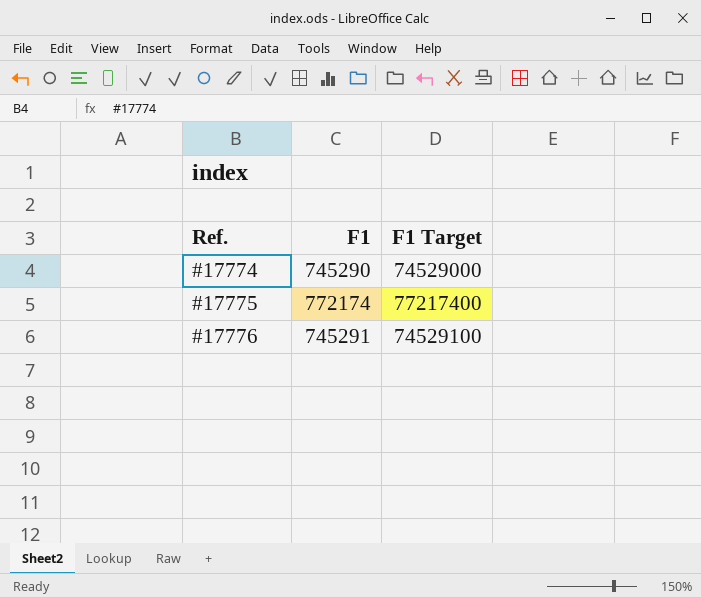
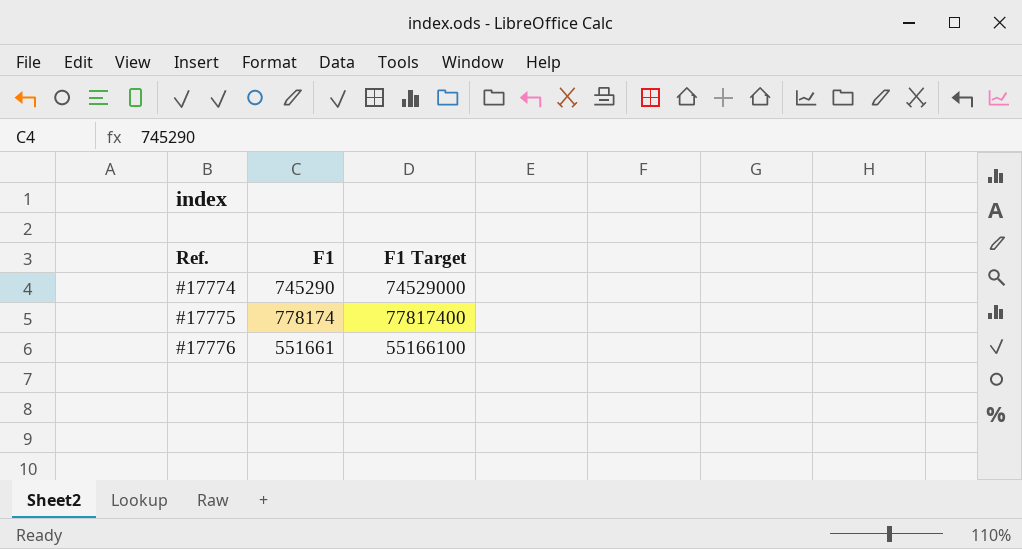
#17775 | F1: 772174 -> 778174
#17775 | F1 Target: 77217400 -> 77817400
#17776 | F1: 745291 -> 551661
#17776 | F1 Target: 74529100 -> 55166100

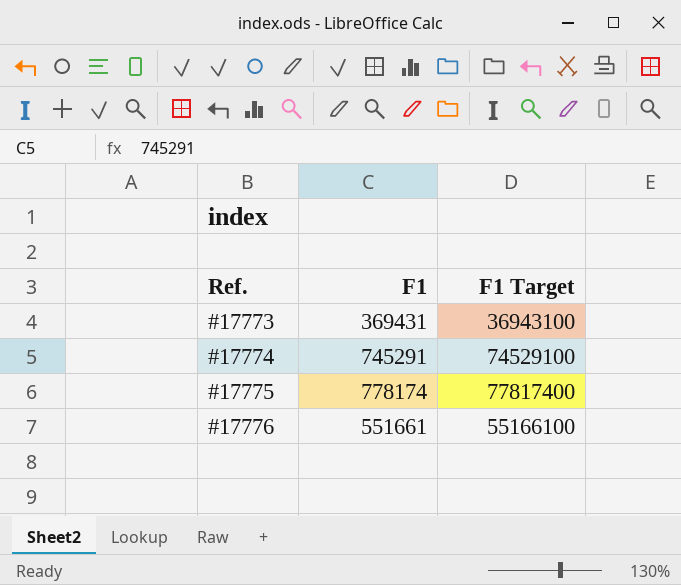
row #17773: none -> 369431 | 36943100
#17774 | F1: 745290 -> 745291
#17774 | F1 Target: 74529000 -> 74529100

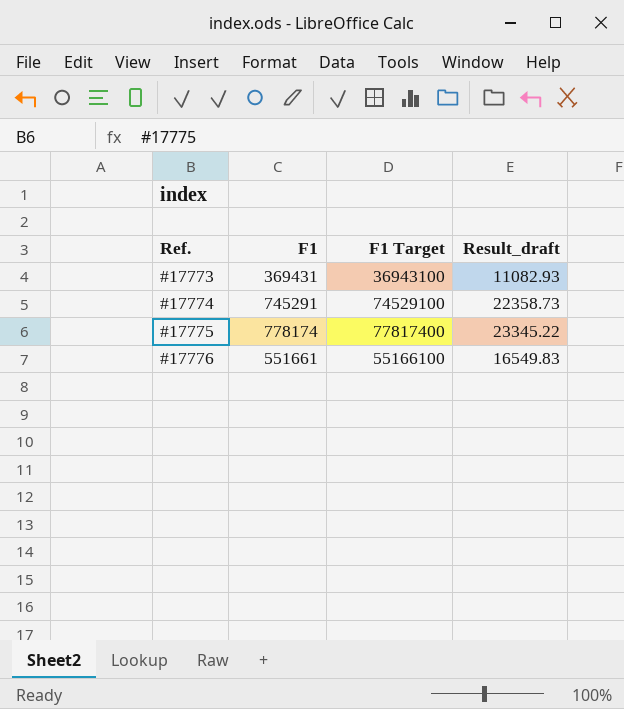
column Result_draft | formula: none -> [F1] * 0.03

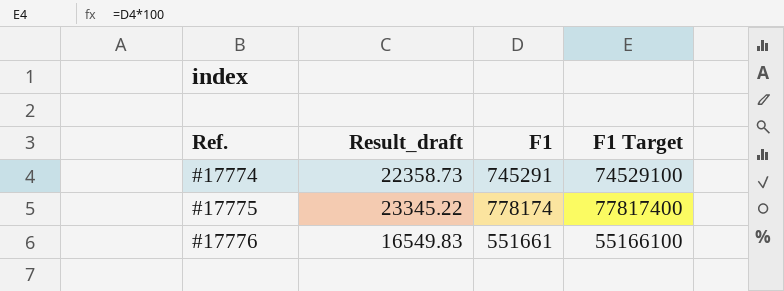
column Result_draft | position: 4 -> 2
row #17773: 369431 | 36943100 | 11082.93 -> none

